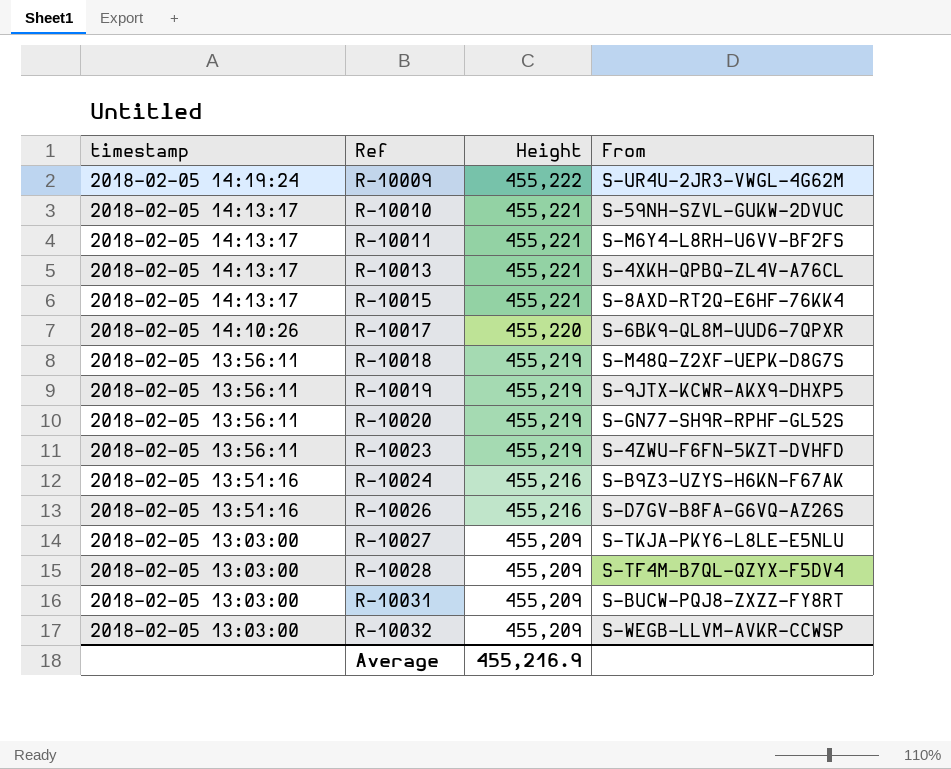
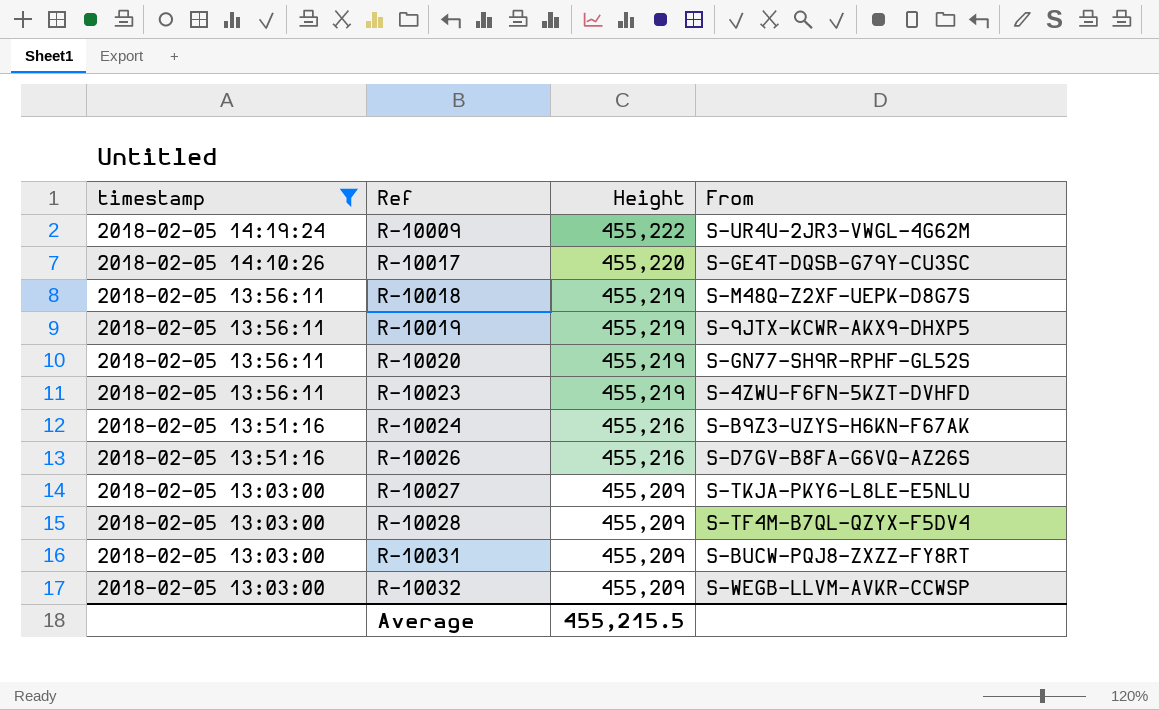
filter: none -> timestamp != 2018-02-05 14:13:17
R-10017 | From: S-6BK9-QL8M-UUD6-7QPXR -> S-GE4T-DQSB-G79Y-CU3SC
Average | Height: 455,216.9 -> 455,215.5

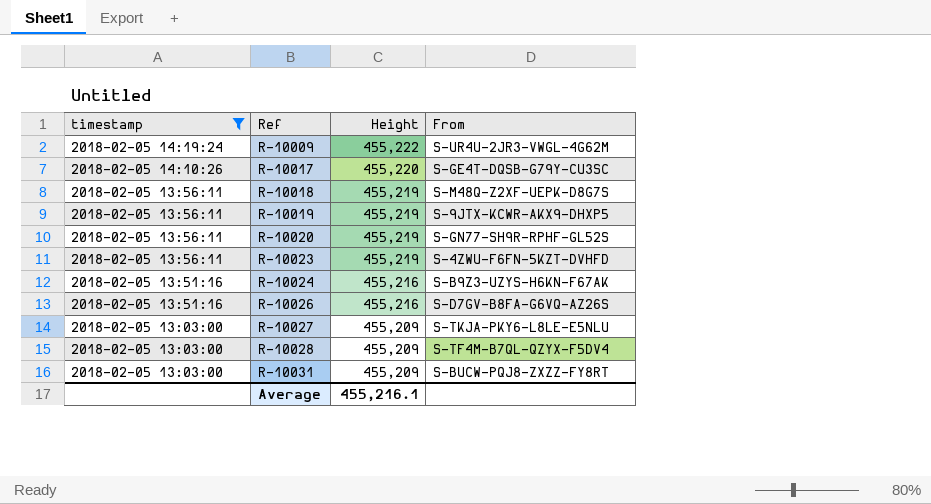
row R-10032: 2018-02-05 13:03:00 | 455,209 | S-WEGB-LLVM-AVKR-CCWSP -> none
Average | Height: 455,215.5 -> 455,216.1

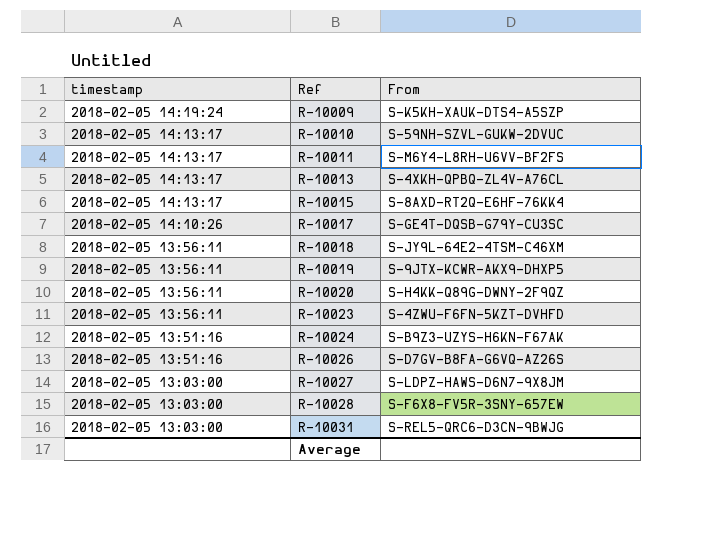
filter: timestamp != 2018-02-05 14:13:17 -> none
column Height | position: 3 -> none
R-10009 | From: S-UR4U-2JR3-VWGL-4G62M -> S-K5KH-XAUK-DTS4-A5SZP
R-10018 | From: S-M48Q-Z2XF-UEPK-D8G7S -> S-JY9L-64E2-4TSM-C46XM
R-10020 | From: S-GN77-SH9R-RPHF-GL52S -> S-H4KK-Q89G-DWNY-2F9QZ
R-10027 | From: S-TKJA-PKY6-L8LE-E5NLU -> S-LDPZ-HAWS-D6N7-9X8JM
R-10028 | From: S-TF4M-B7QL-QZYX-F5DV4 -> S-F6X8-FV5R-3SNY-657EW
R-10031 | From: S-BUCW-PQJ8-ZXZZ-FY8RT -> S-REL5-QRC6-D3CN-9BWJG

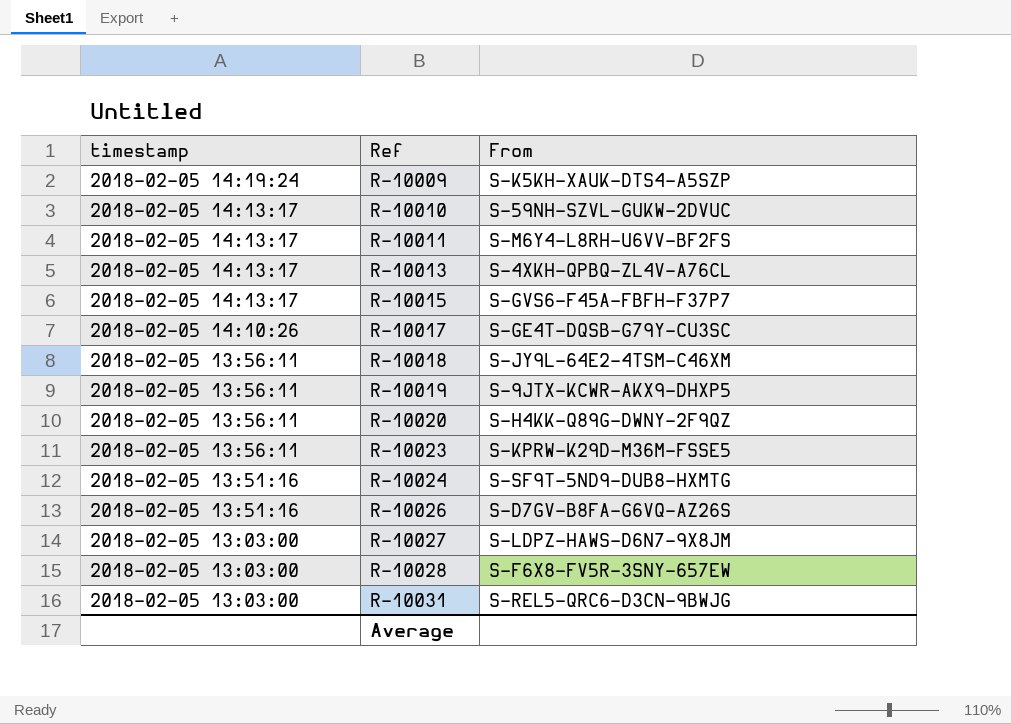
R-10015 | From: S-8AXD-RT2Q-E6HF-76KK4 -> S-GVS6-F45A-FBFH-F37P7
R-10023 | From: S-4ZWU-F6FN-5KZT-DVHFD -> S-KPRW-K29D-M36M-FSSE5
R-10024 | From: S-B9Z3-UZYS-H6KN-F67AK -> S-SF9T-5ND9-DUB8-HXMTG

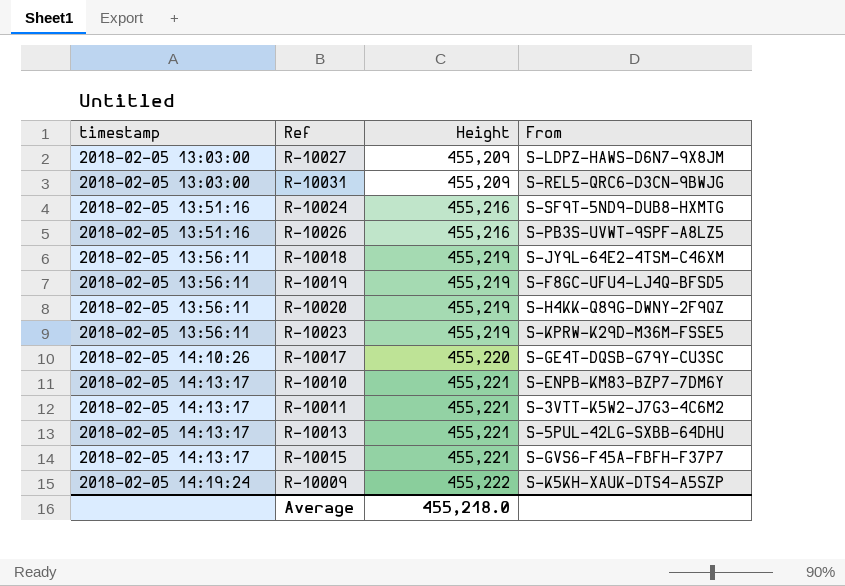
row order: timestamp descending -> timestamp ascending
column Height | position: none -> 3
row R-10028: 2018-02-05 13:03:00 | S-F6X8-FV5R-3SNY-657EW -> none
R-10026 | From: S-D7GV-B8FA-G6VQ-AZ26S -> S-PB3S-UVWT-9SPF-A8LZ5
R-10019 | From: S-9JTX-KCWR-AKX9-DHXP5 -> S-F8GC-UFU4-LJ4Q-BFSD5
R-10010 | From: S-59NH-SZVL-GUKW-2DVUC -> S-ENPB-KM83-BZP7-7DM6Y
R-10011 | From: S-M6Y4-L8RH-U6VV-BF2FS -> S-3VTT-K5W2-J7G3-4C6M2
R-10013 | From: S-4XKH-QPBQ-ZL4V-A76CL -> S-5PUL-42LG-SXBB-64DHU

